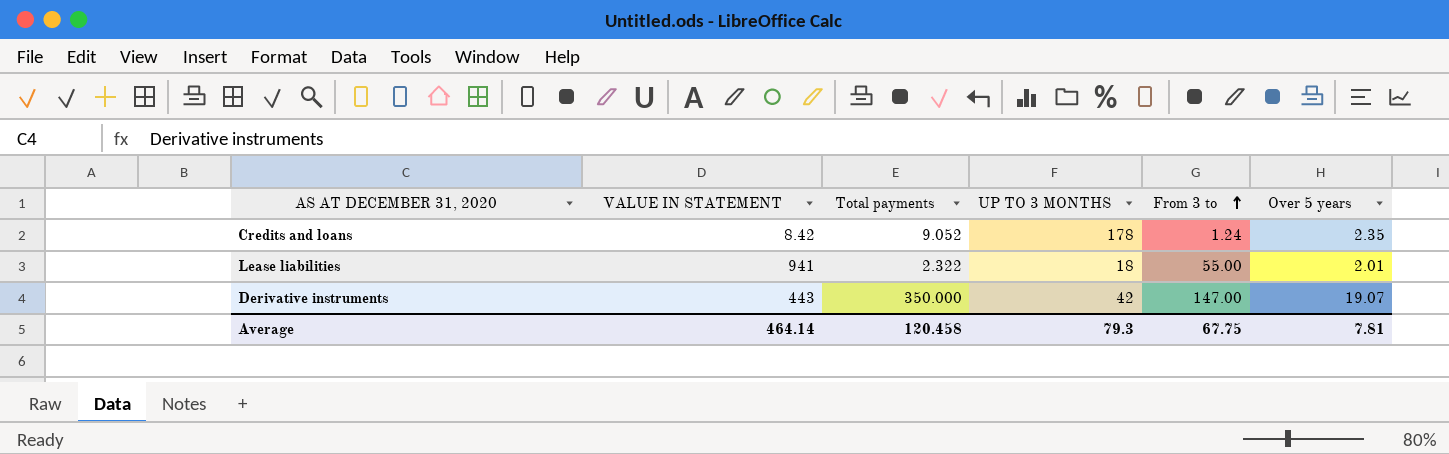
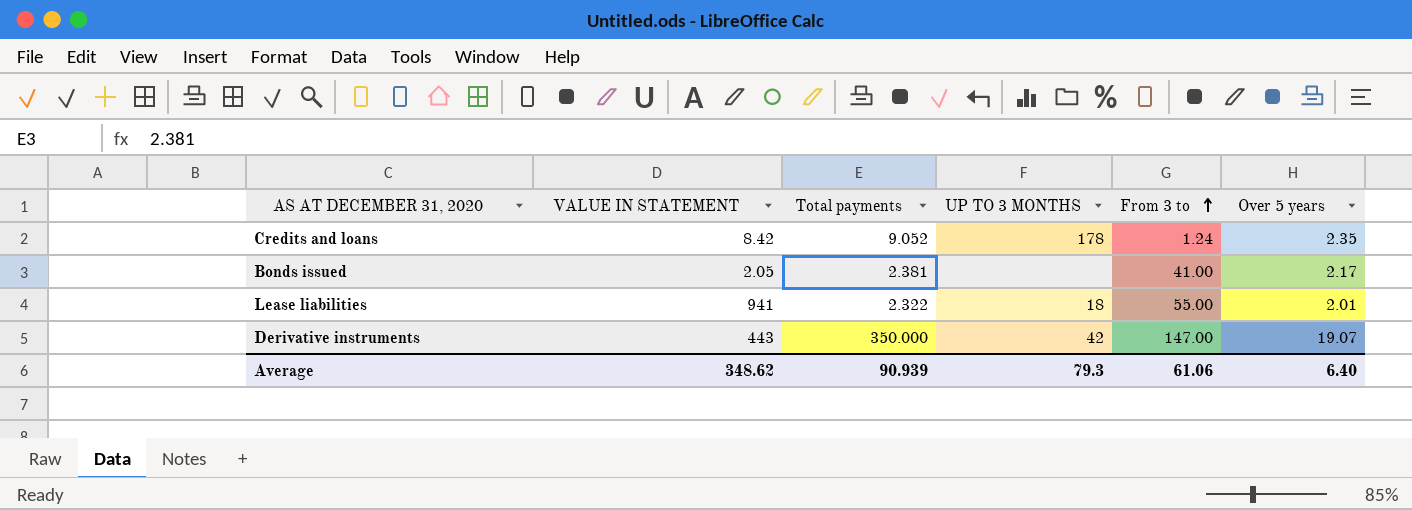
row Bonds issued: none -> 2.05 | 2.381 | none | 41.00 | 2.17
Average | VALUE IN STATEMENT: 464.14 -> 348.62
Average | Total payments: 120.458 -> 90.939
Average | From 3 to: 67.75 -> 61.06
Average | Over 5 years: 7.81 -> 6.40

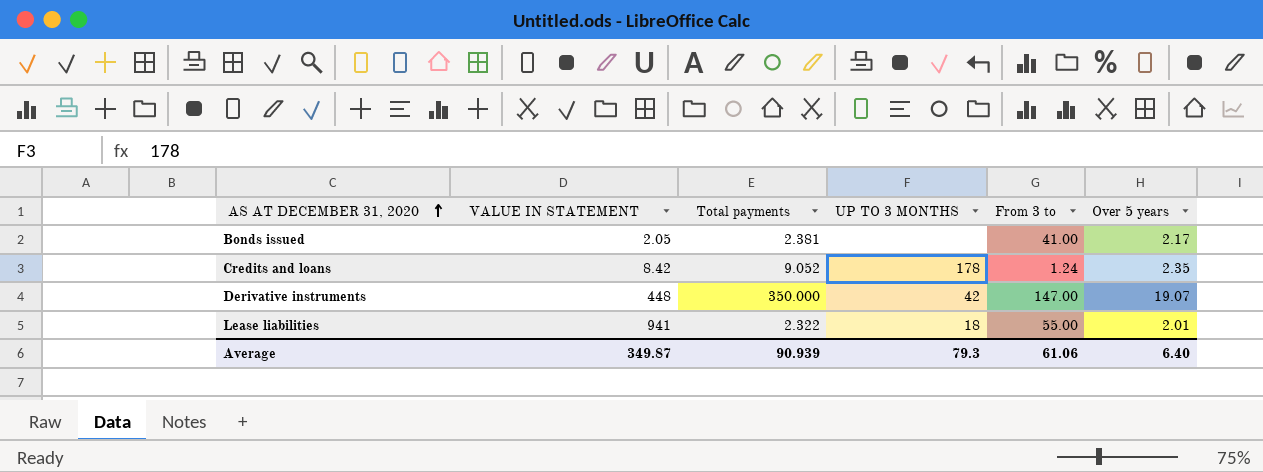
row order: From 3 to ascending -> AS AT DECEMBER 31, 2020 ascending
Derivative instruments | VALUE IN STATEMENT: 443 -> 448
Average | VALUE IN STATEMENT: 348.62 -> 349.87

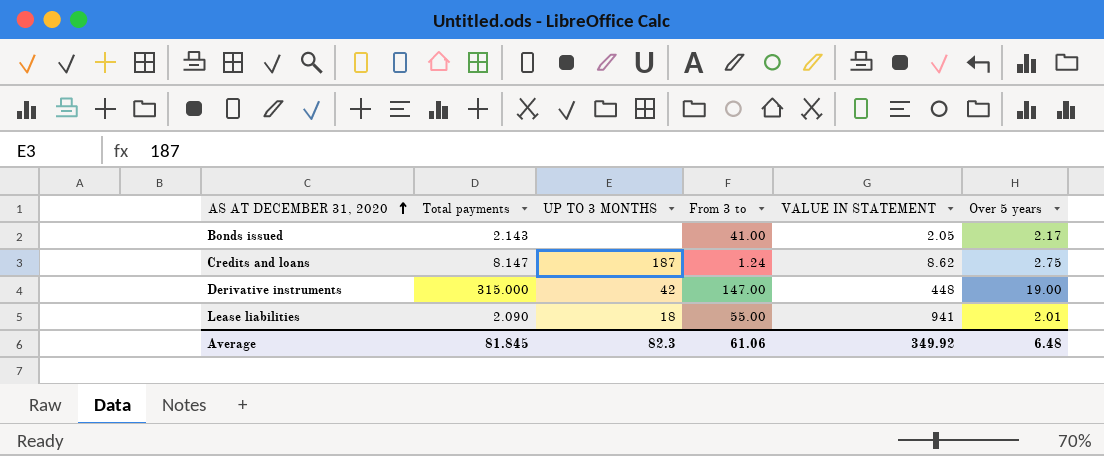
column VALUE IN STATEMENT | position: 2 -> 5
Bonds issued | Total payments: 2.381 -> 2.143
Credits and loans | Total payments: 9.052 -> 8.147
Credits and loans | UP TO 3 MONTHS: 178 -> 187
Credits and loans | VALUE IN STATEMENT: 8.42 -> 8.62
Credits and loans | Over 5 years: 2.35 -> 2.75
Derivative instruments | Total payments: 350.000 -> 315.000
Derivative instruments | Over 5 years: 19.07 -> 19.00
Lease liabilities | Total payments: 2.322 -> 2.090
Average | Total payments: 90.939 -> 81.845
Average | UP TO 3 MONTHS: 79.3 -> 82.3
Average | VALUE IN STATEMENT: 349.87 -> 349.92
Average | Over 5 years: 6.40 -> 6.48

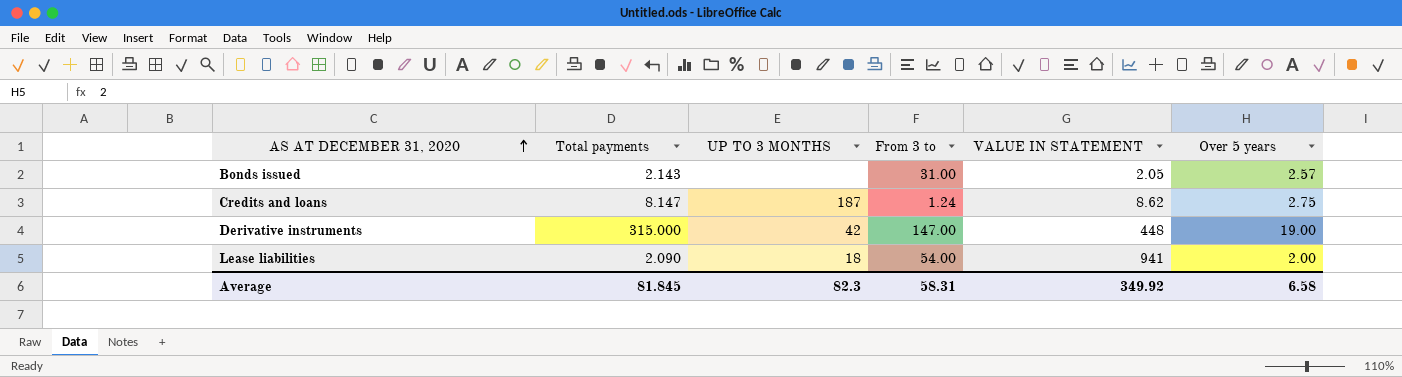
Bonds issued | From 3 to: 41.00 -> 31.00
Bonds issued | Over 5 years: 2.17 -> 2.57
Lease liabilities | From 3 to: 55.00 -> 54.00
Lease liabilities | Over 5 years: 2.01 -> 2.00
Average | From 3 to: 61.06 -> 58.31
Average | Over 5 years: 6.48 -> 6.58

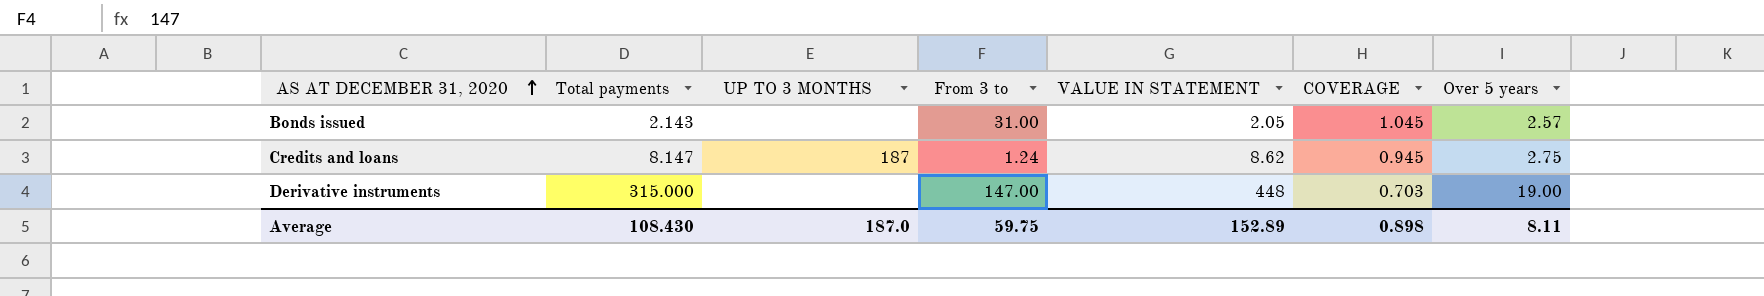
column COVERAGE | formula: none -> [Total payments] / [VALUE IN STATEMENT]
row Lease liabilities: 2.090 | 18 | 54.00 | 941 | 2.00 -> none
Derivative instruments | UP TO 3 MONTHS: 42 -> none
Average | Total payments: 81.845 -> 108.430
Average | UP TO 3 MONTHS: 82.3 -> 187.0
Average | From 3 to: 58.31 -> 59.75
Average | VALUE IN STATEMENT: 349.92 -> 152.89
Average | Over 5 years: 6.58 -> 8.11

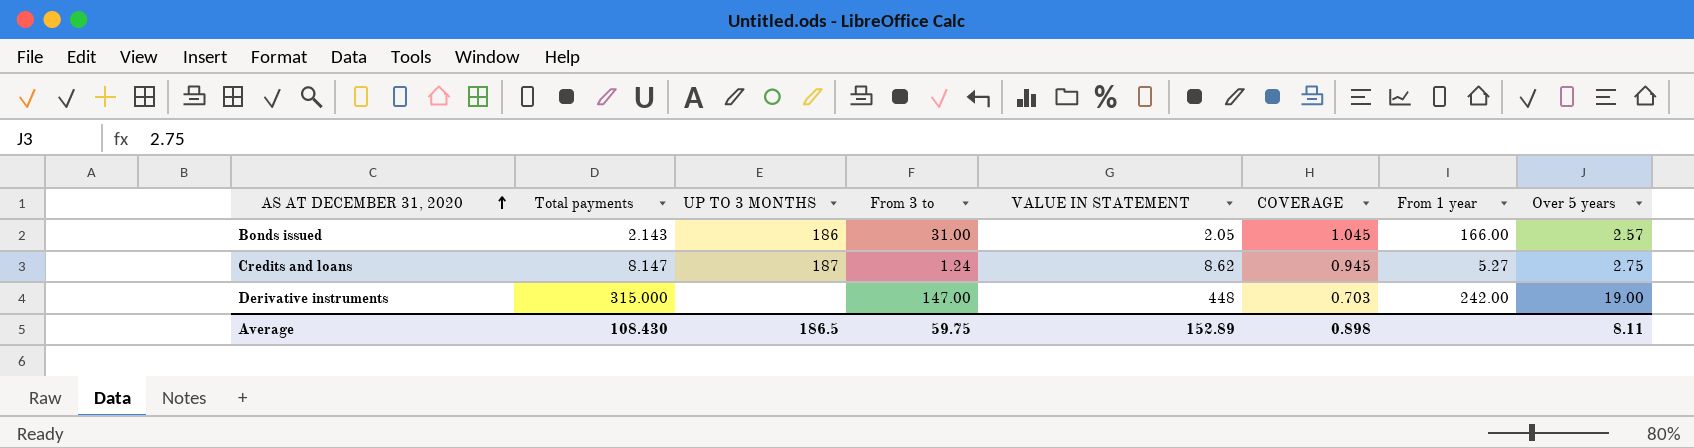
column From 1 year | position: none -> 7
Bonds issued | UP TO 3 MONTHS: none -> 186
Average | UP TO 3 MONTHS: 187.0 -> 186.5

